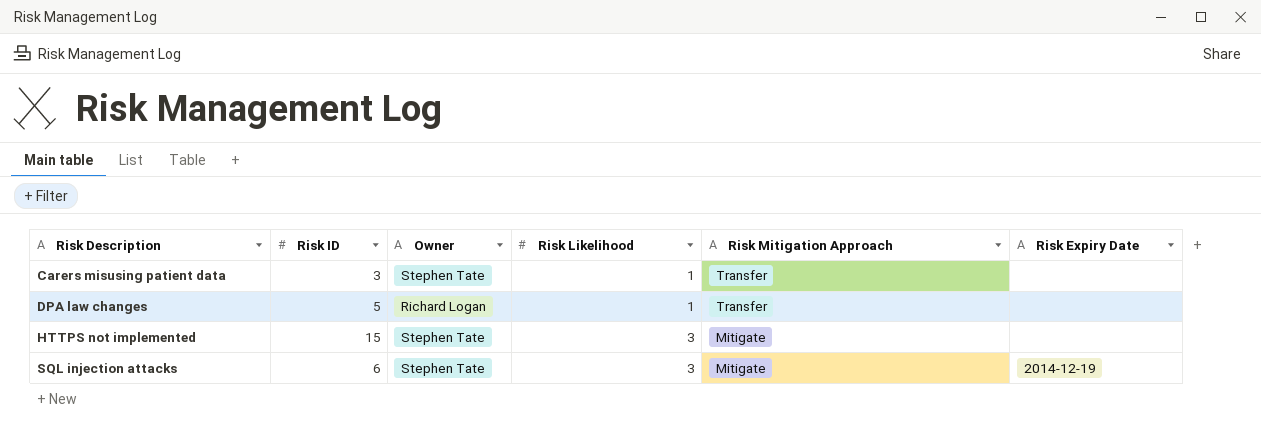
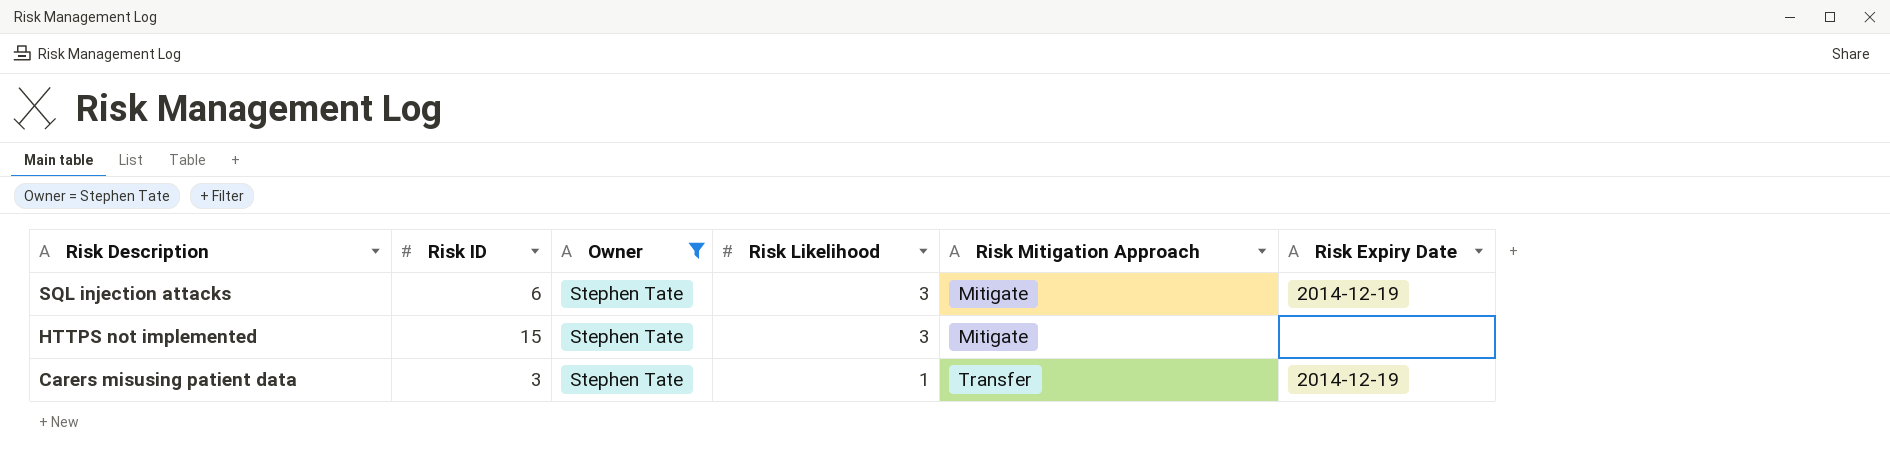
filter: none -> Owner = Stephen Tate
row order: Risk Description ascending -> Risk Description descending
Carers misusing patient data | Risk Expiry Date: none -> 2014-12-19

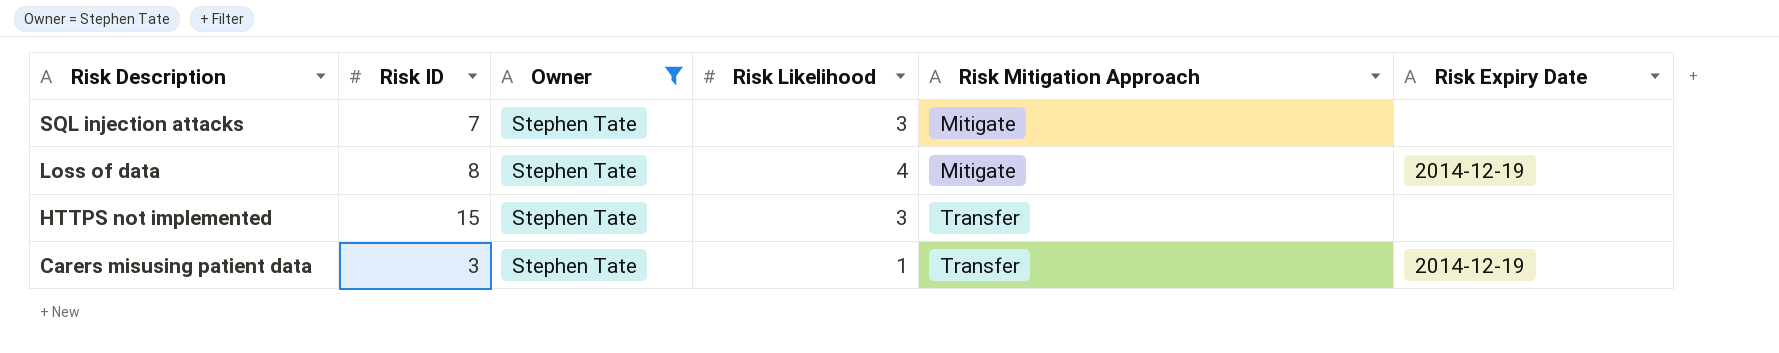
SQL injection attacks | Risk ID: 6 -> 7
SQL injection attacks | Risk Expiry Date: 2014-12-19 -> none
row Loss of data: none -> 8 | Stephen Tate | 4 | Mitigate | 2014-12-19
HTTPS not implemented | Risk Mitigation Approach: Mitigate -> Transfer

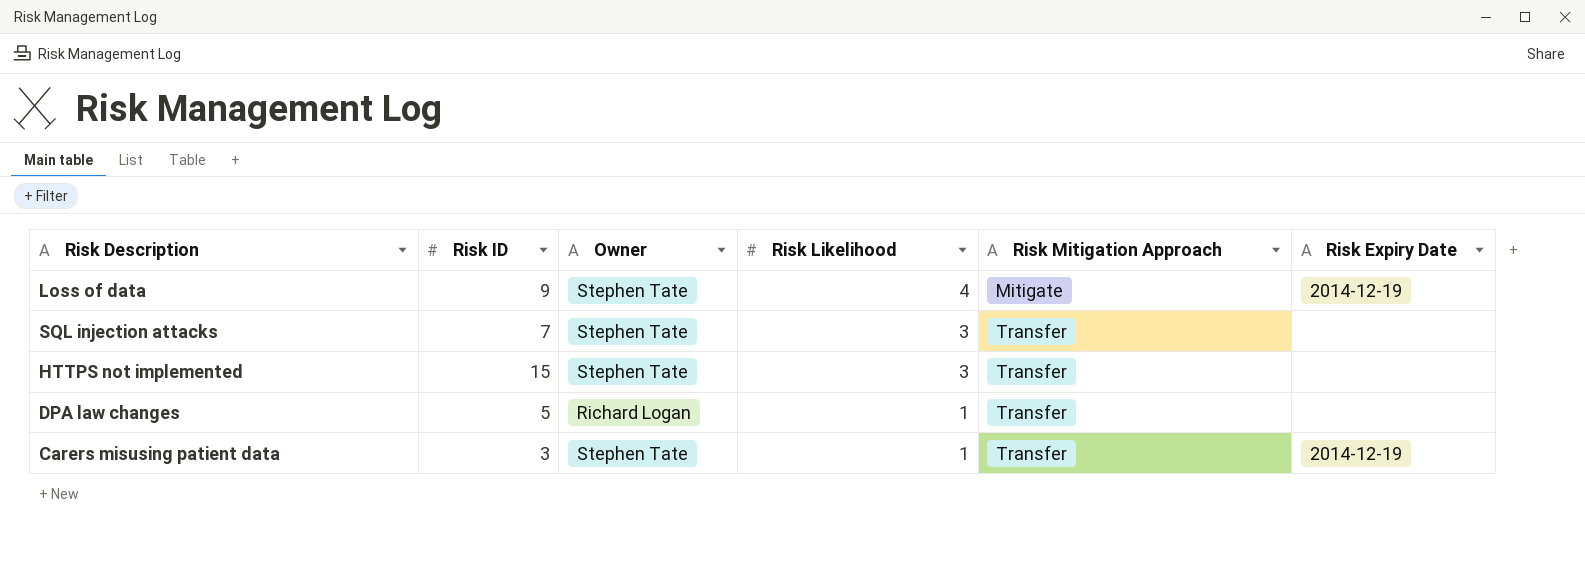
filter: Owner = Stephen Tate -> none
row order: Risk Description descending -> Risk Likelihood descending
Loss of data | Risk ID: 8 -> 9
SQL injection attacks | Risk Mitigation Approach: Mitigate -> Transfer

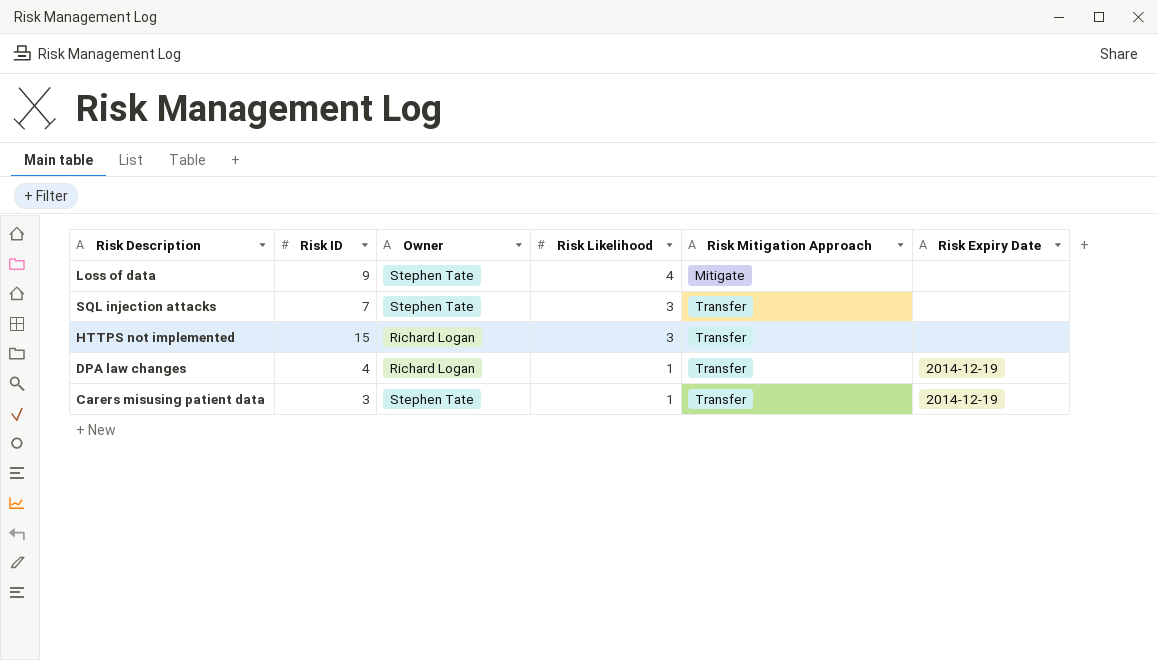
Loss of data | Risk Expiry Date: 2014-12-19 -> none
HTTPS not implemented | Owner: Stephen Tate -> Richard Logan
DPA law changes | Risk ID: 5 -> 4
DPA law changes | Risk Expiry Date: none -> 2014-12-19

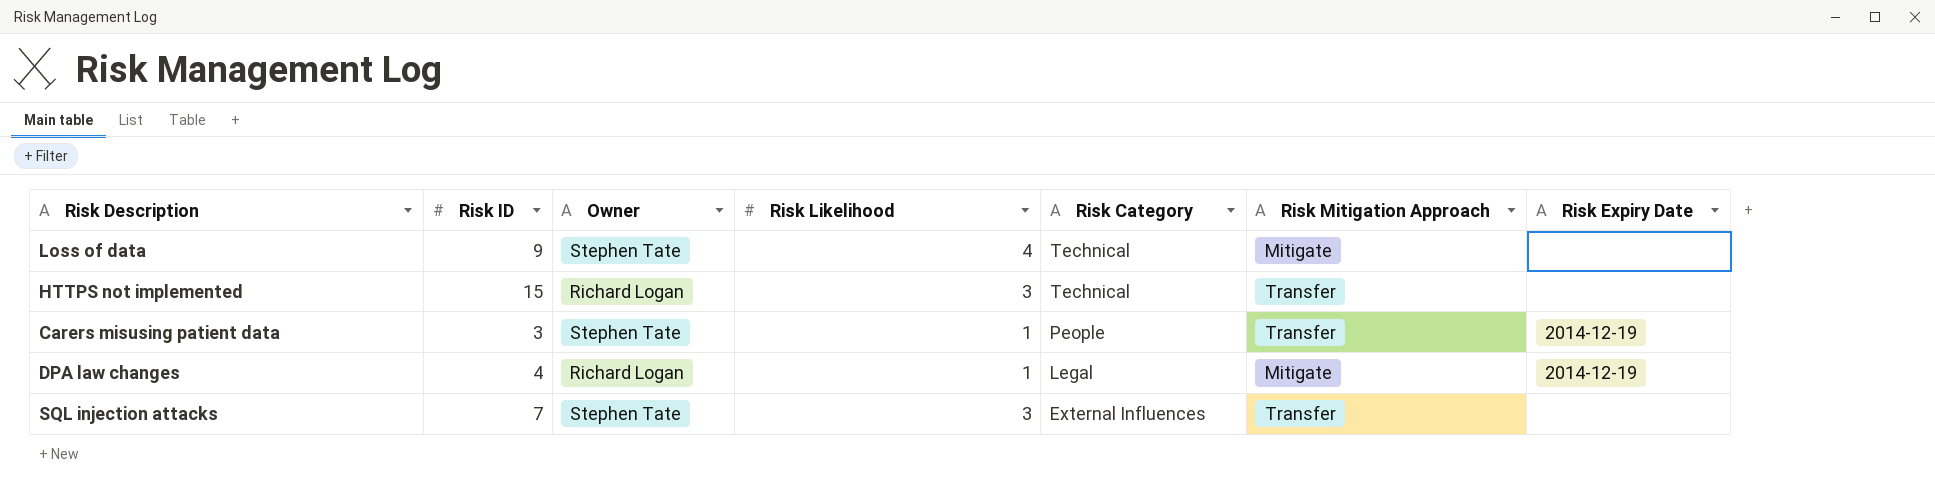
row order: Risk Likelihood descending -> Risk Category descending
column Risk Category | position: none -> 5
DPA law changes | Risk Mitigation Approach: Transfer -> Mitigate

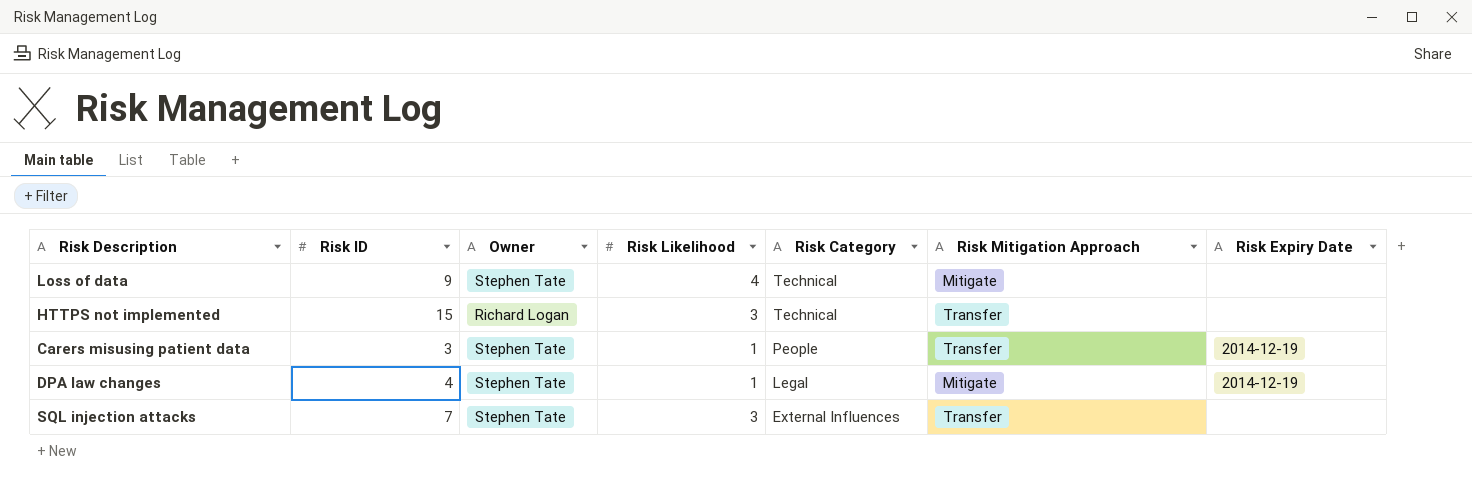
DPA law changes | Owner: Richard Logan -> Stephen Tate

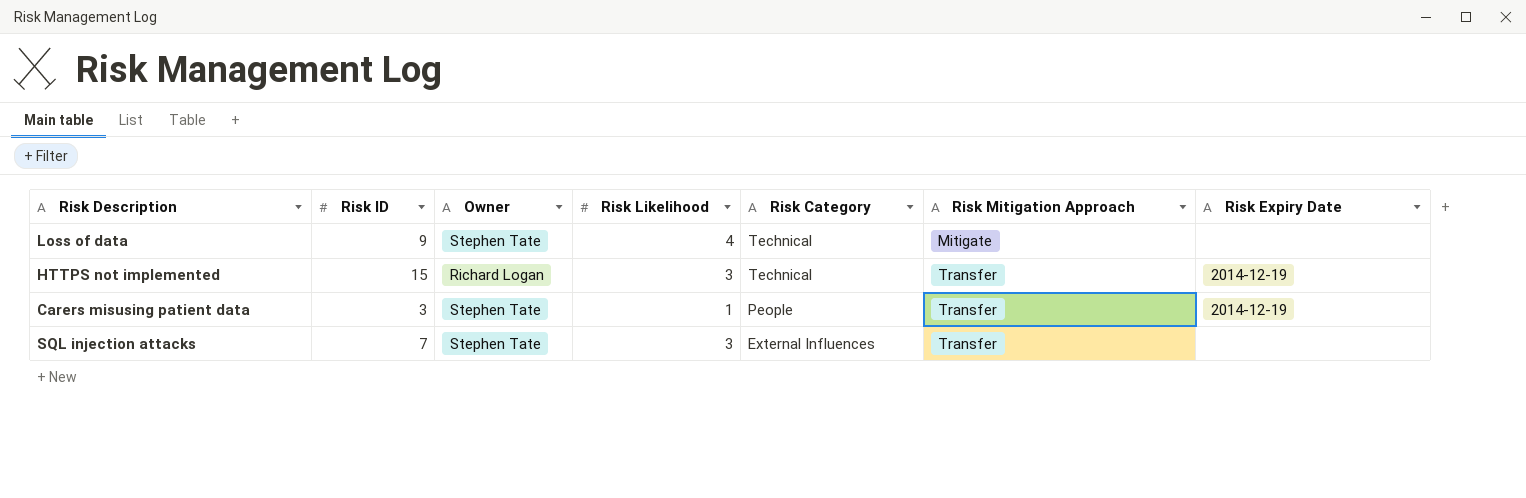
row DPA law changes: 4 | Stephen Tate | 1 | Legal | Mitigate | 2014-12-19 -> none
HTTPS not implemented | Risk Expiry Date: none -> 2014-12-19

